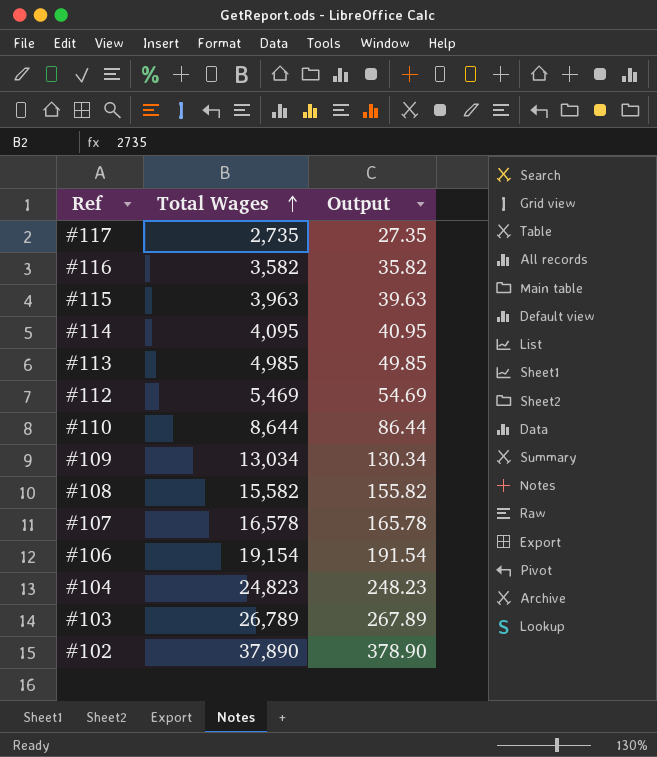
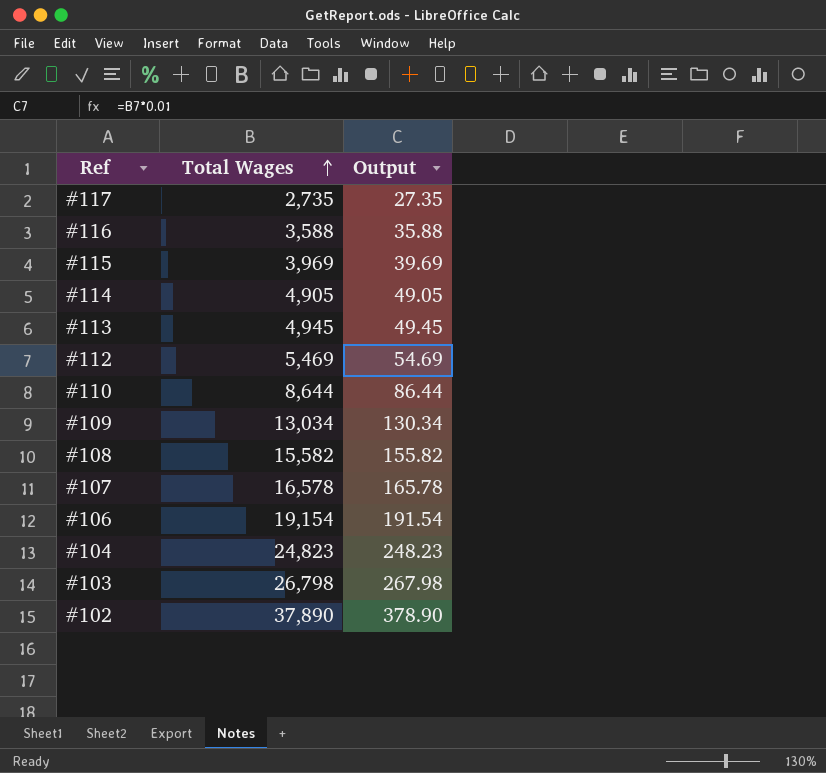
#116 | Total Wages: 3,582 -> 3,588
#116 | Output: 35.82 -> 35.88
#115 | Total Wages: 3,963 -> 3,969
#115 | Output: 39.63 -> 39.69
#114 | Total Wages: 4,095 -> 4,905
#114 | Output: 40.95 -> 49.05
#113 | Total Wages: 4,985 -> 4,945
#113 | Output: 49.85 -> 49.45
#103 | Total Wages: 26,789 -> 26,798
#103 | Output: 267.89 -> 267.98

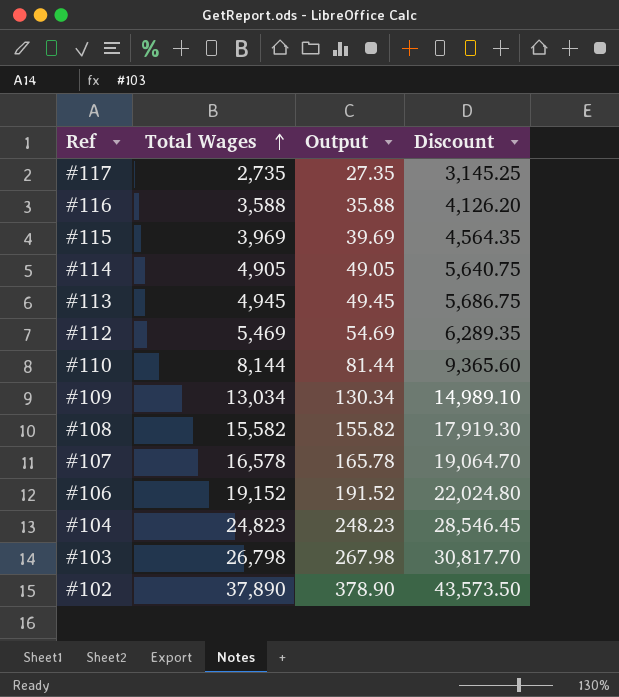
column Discount | formula: none -> [Total Wages] * 1.15
#110 | Total Wages: 8,644 -> 8,144
#110 | Output: 86.44 -> 81.44
#106 | Total Wages: 19,154 -> 19,152
#106 | Output: 191.54 -> 191.52

